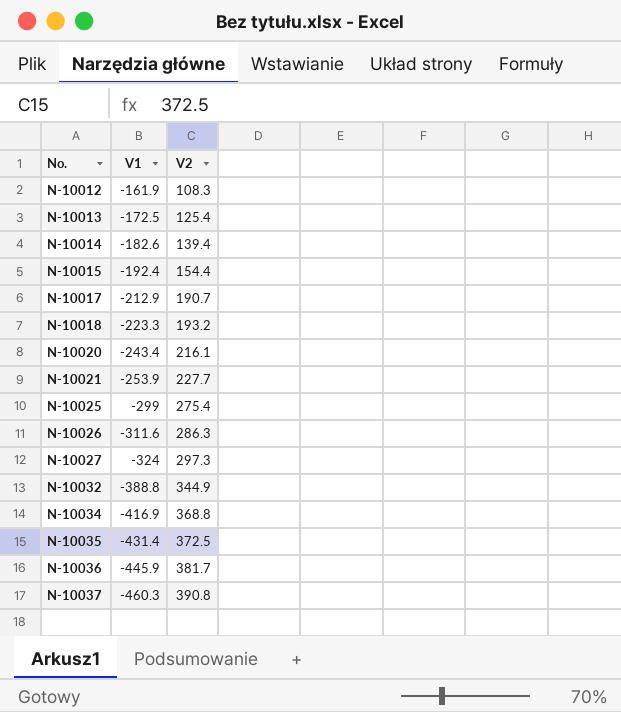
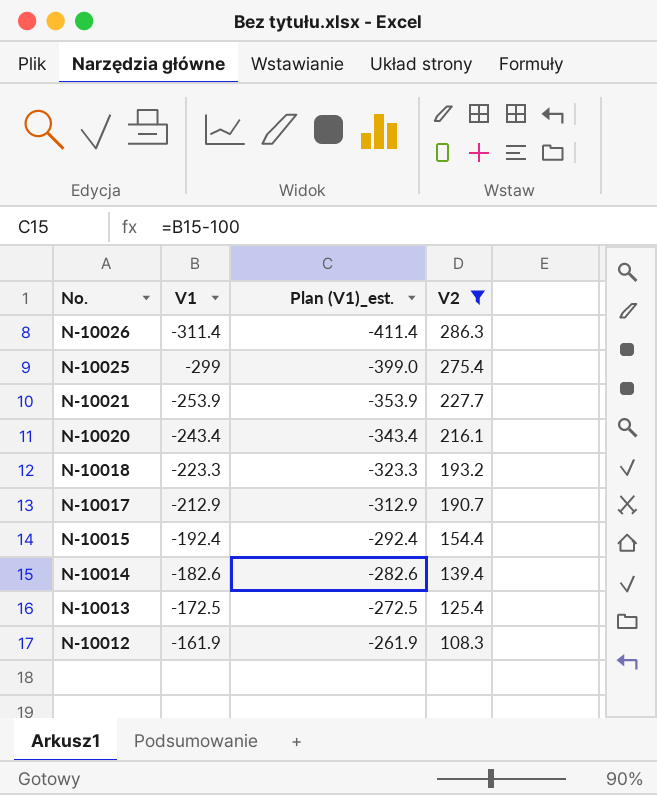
filter: none -> V2 <= 286.3
row order: No. ascending -> No. descending
column Plan (V1)_est. | formula: none -> [V1] - 100
N-10026 | V1: -311.6 -> -311.4

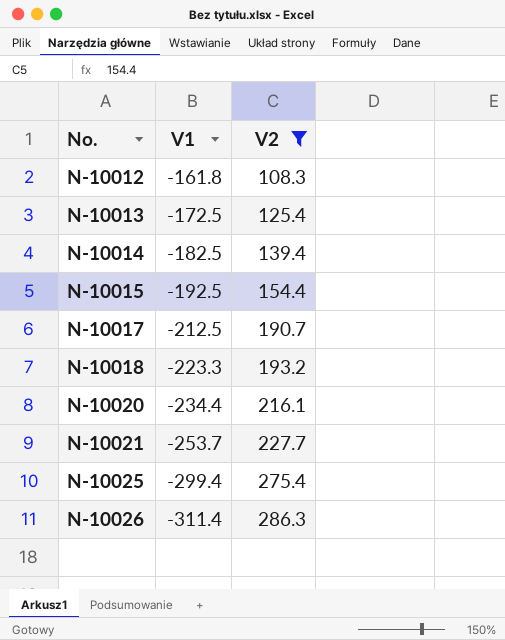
row order: No. descending -> No. ascending
column Plan (V1)_est. | formula: [V1] - 100 -> none
N-10012 | V1: -161.9 -> -161.8
N-10014 | V1: -182.6 -> -182.5
N-10015 | V1: -192.4 -> -192.5
N-10017 | V1: -212.9 -> -212.5
N-10020 | V1: -243.4 -> -234.4
N-10021 | V1: -253.9 -> -253.7
N-10025 | V1: -299 -> -299.4

